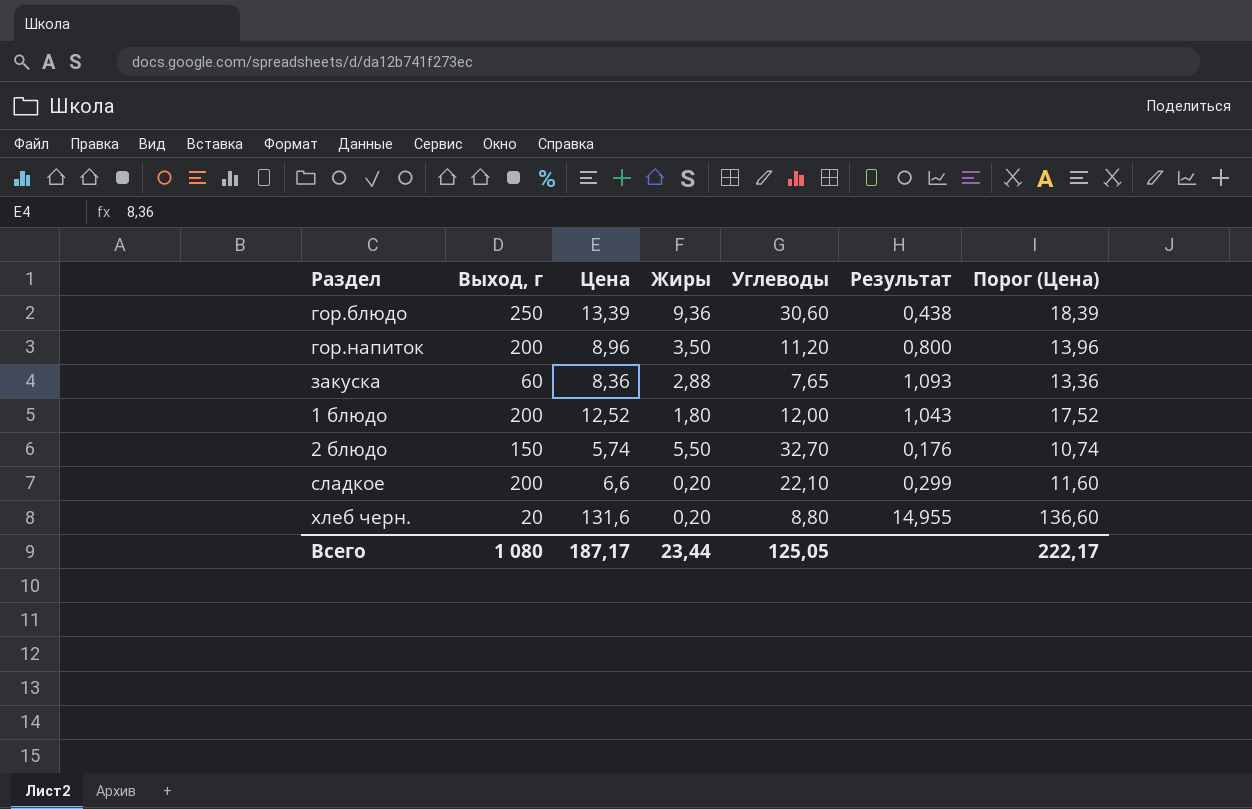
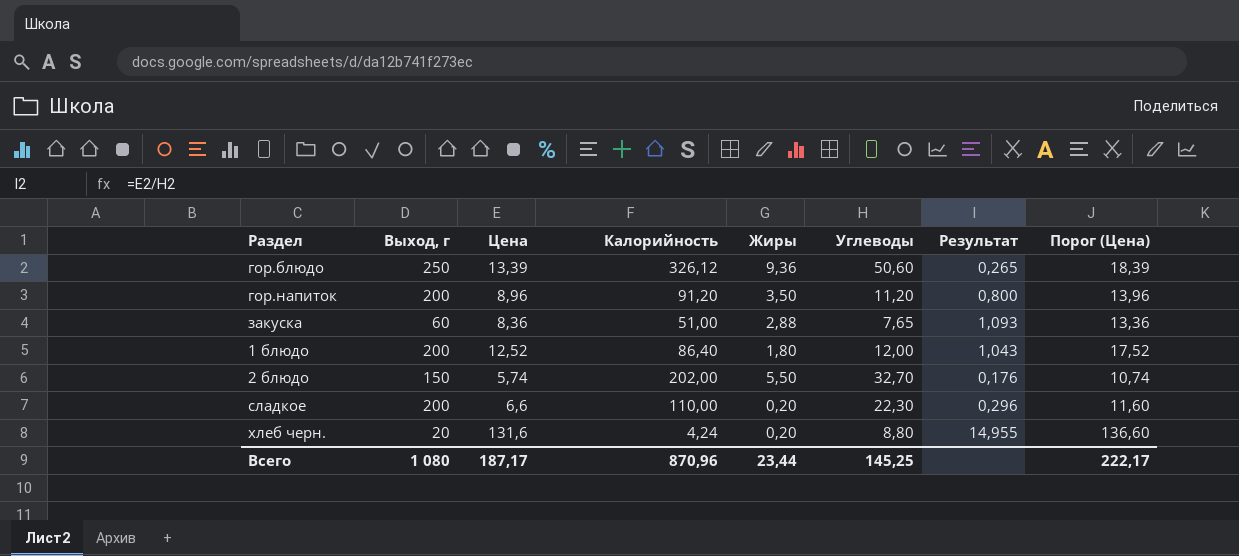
column Калорийность | position: none -> 4
гор.блюдо | Углеводы: 30,60 -> 50,60
гор.блюдо | Результат: 0,438 -> 0,265
сладкое | Углеводы: 22,10 -> 22,30
сладкое | Результат: 0,299 -> 0,296
Всего | Углеводы: 125,05 -> 145,25

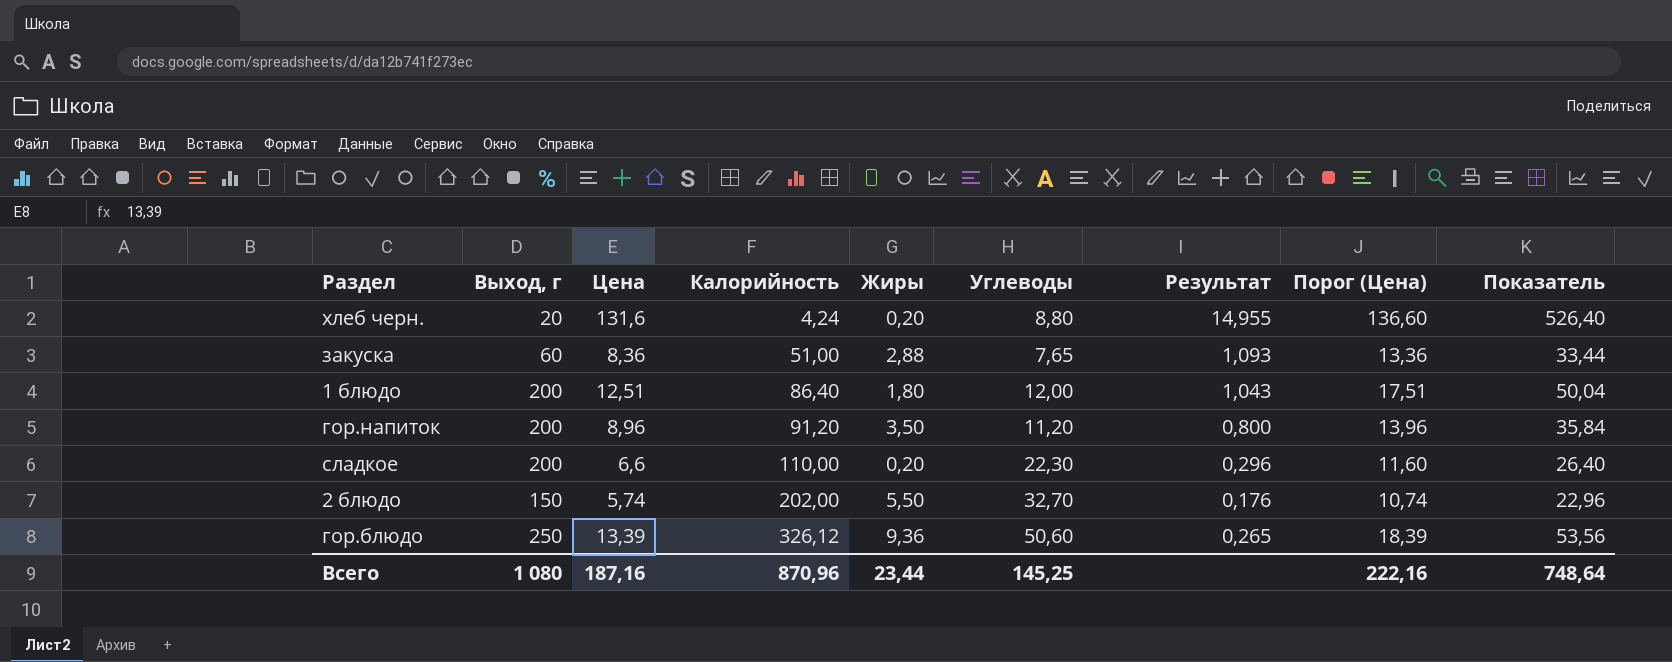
row order: none -> Калорийность ascending
column Показатель | formula: none -> [Цена] * 4
1 блюдо | Цена: 12,52 -> 12,51
1 блюдо | Порог (Цена): 17,52 -> 17,51
Всего | Цена: 187,17 -> 187,16
Всего | Порог (Цена): 222,17 -> 222,16

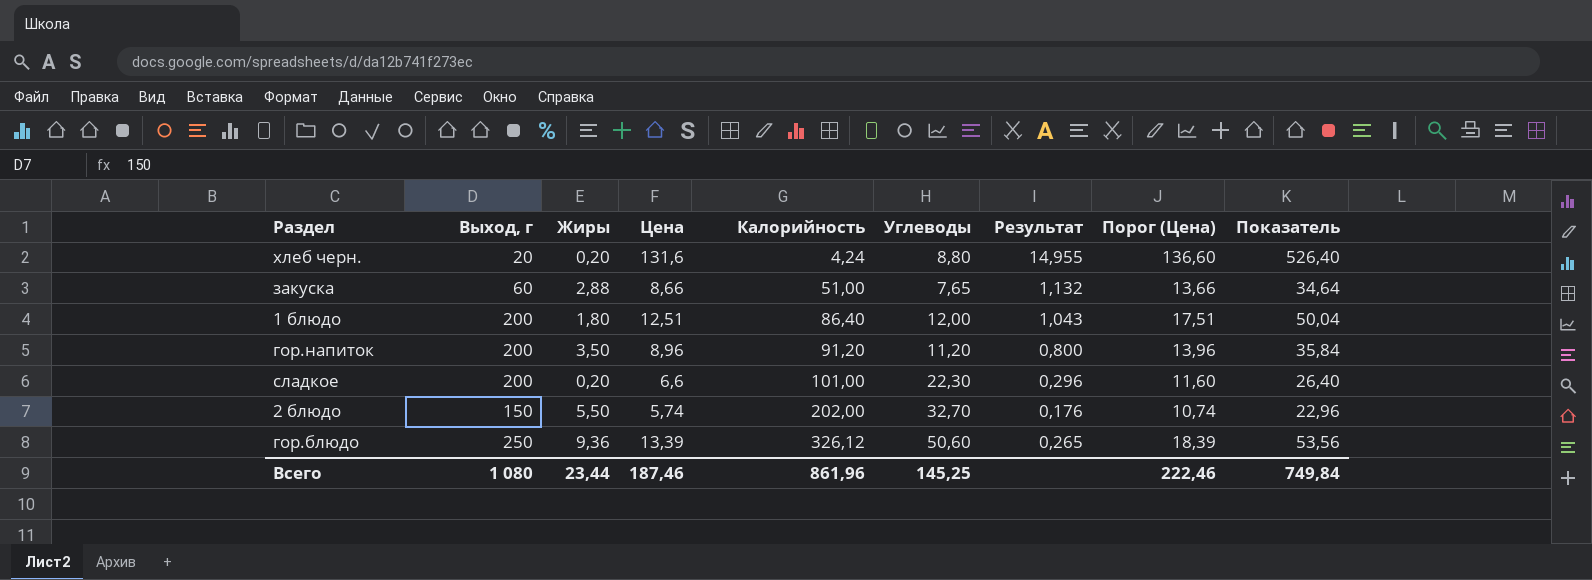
column Жиры | position: 5 -> 3
закуска | Цена: 8,36 -> 8,66
закуска | Результат: 1,093 -> 1,132
закуска | Порог (Цена): 13,36 -> 13,66
закуска | Показатель: 33,44 -> 34,64
сладкое | Калорийность: 110,00 -> 101,00
Всего | Цена: 187,16 -> 187,46
Всего | Калорийность: 870,96 -> 861,96
Всего | Порог (Цена): 222,16 -> 222,46
Всего | Показатель: 748,64 -> 749,84

